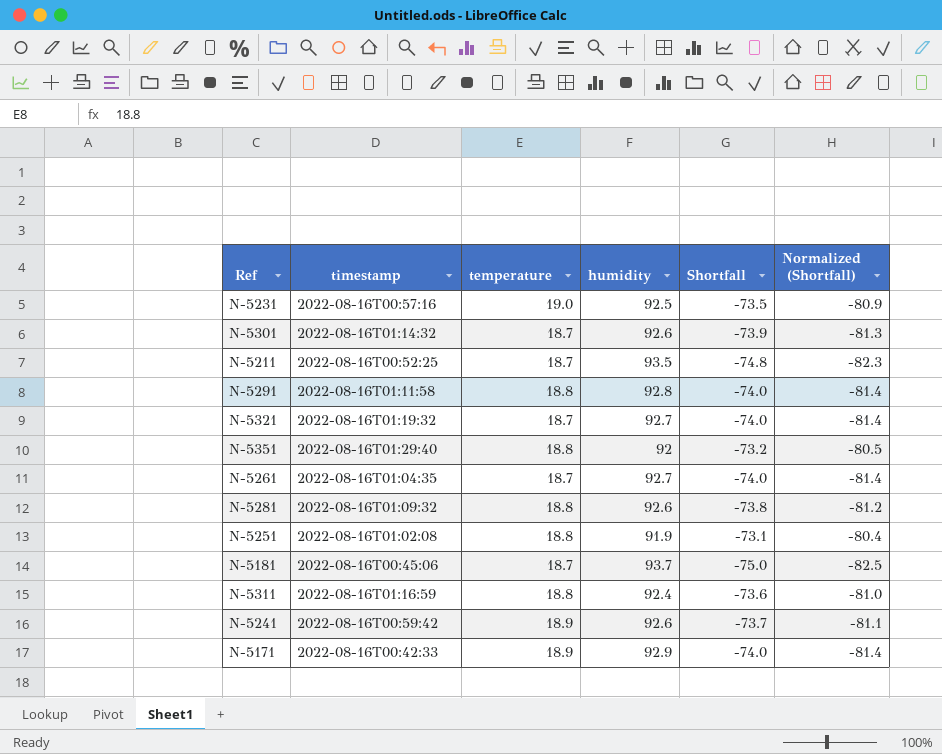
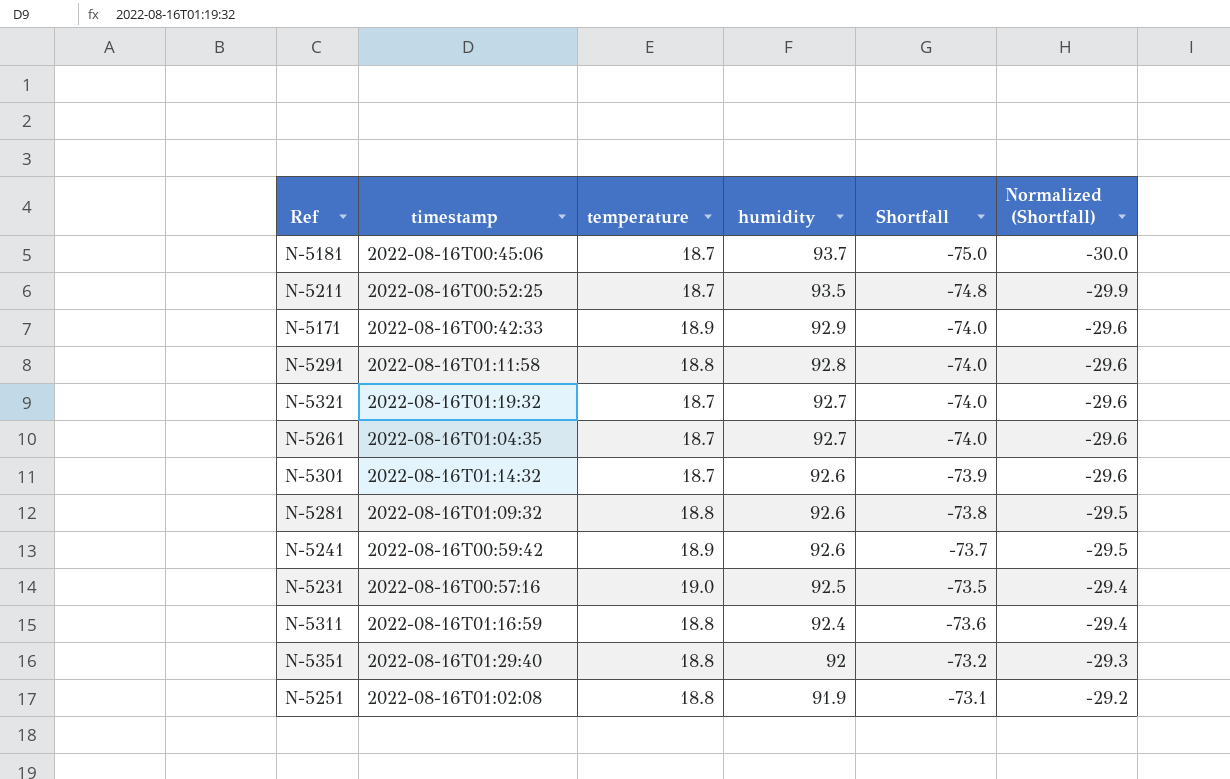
row order: none -> humidity descending
column Normalized (Shortfall) | formula: [Shortfall] * 1.1 -> [Shortfall] * 0.4

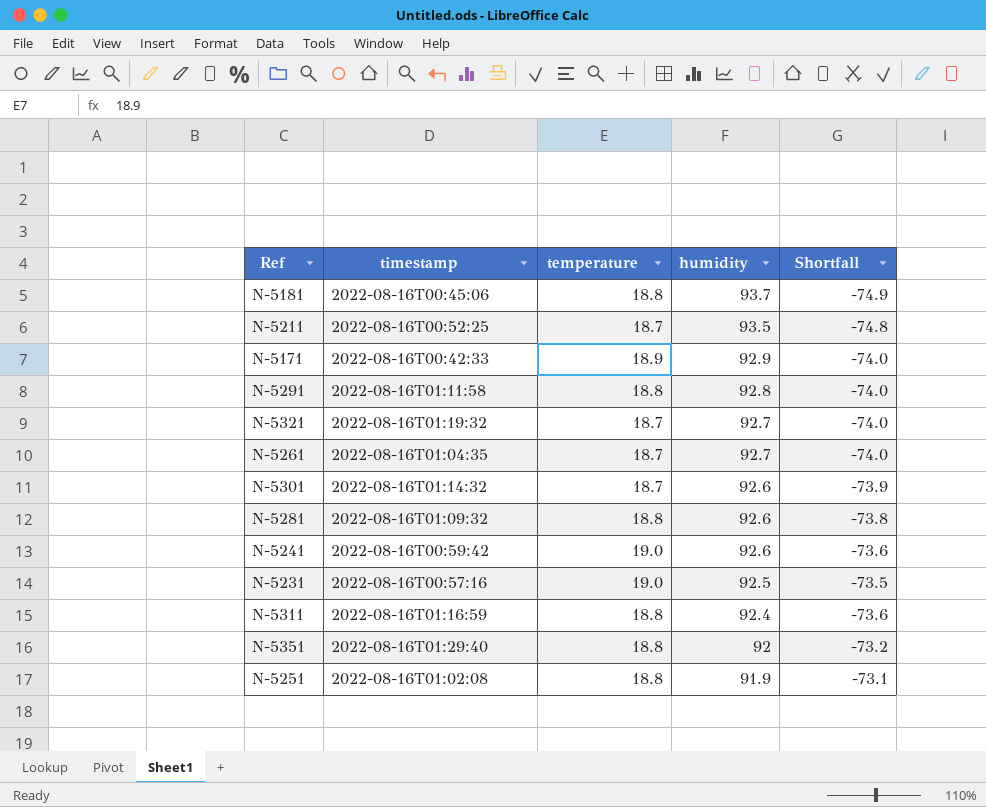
column Normalized (Shortfall) | formula: [Shortfall] * 0.4 -> none
N-5181 | temperature: 18.7 -> 18.8
N-5181 | Shortfall: -75.0 -> -74.9
N-5241 | temperature: 18.9 -> 19.0
N-5241 | Shortfall: -73.7 -> -73.6

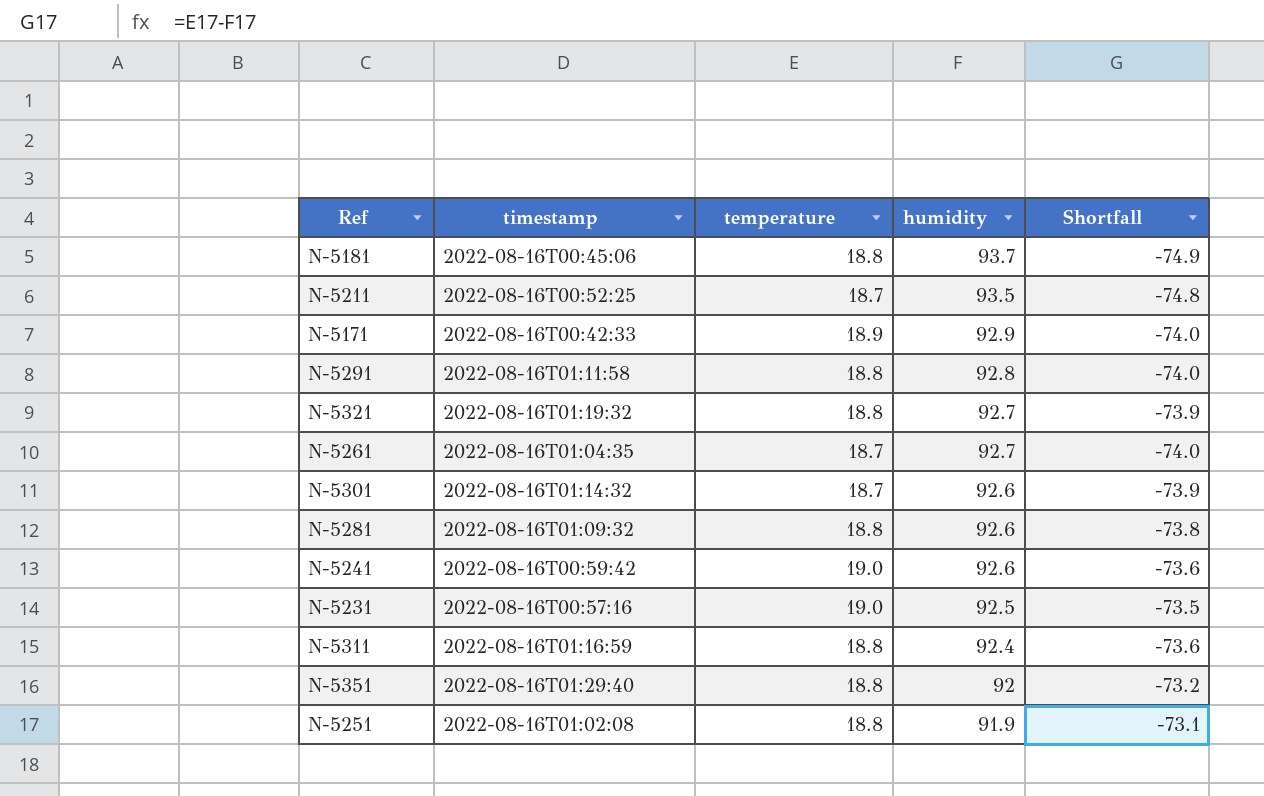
N-5321 | temperature: 18.7 -> 18.8
N-5321 | Shortfall: -74.0 -> -73.9

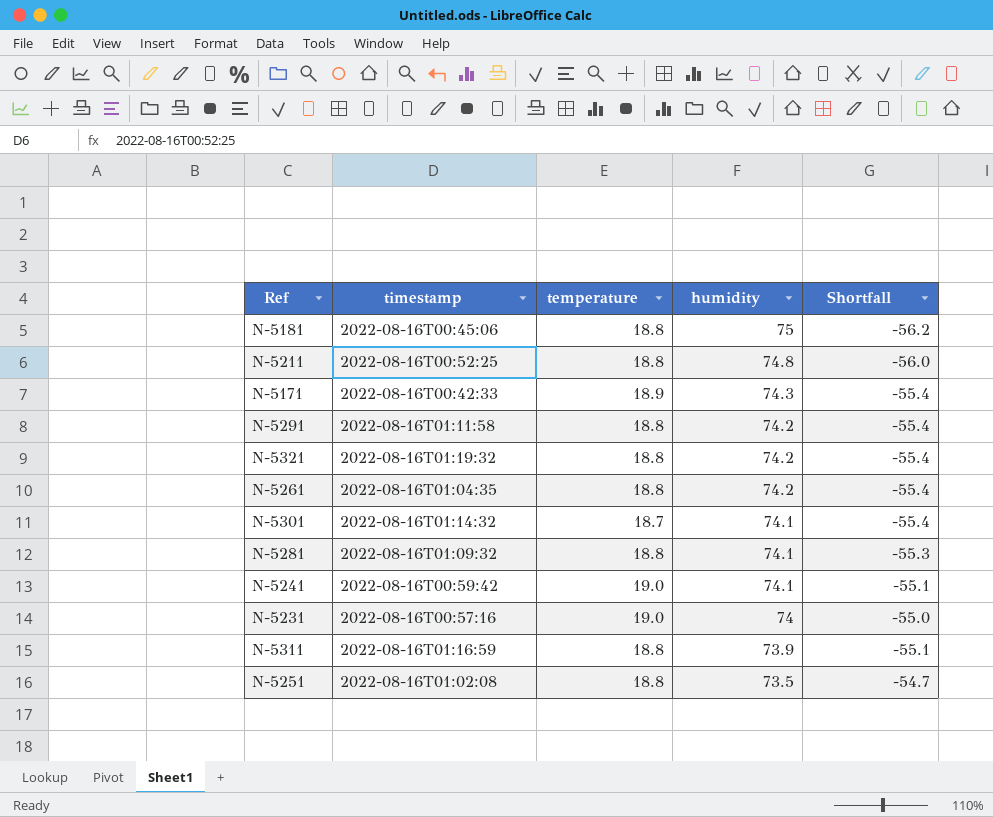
row N-5351: 2022-08-16T01:29:40 | 18.8 | 92 | -73.2 -> none
N-5181 | humidity: 93.7 -> 75
N-5181 | Shortfall: -74.9 -> -56.2
N-5211 | temperature: 18.7 -> 18.8
N-5211 | humidity: 93.5 -> 74.8
N-5211 | Shortfall: -74.8 -> -56.0
N-5171 | humidity: 92.9 -> 74.3
N-5171 | Shortfall: -74.0 -> -55.4
N-5291 | humidity: 92.8 -> 74.2
N-5291 | Shortfall: -74.0 -> -55.4
N-5321 | humidity: 92.7 -> 74.2
N-5321 | Shortfall: -73.9 -> -55.4
N-5261 | temperature: 18.7 -> 18.8
N-5261 | humidity: 92.7 -> 74.2
N-5261 | Shortfall: -74.0 -> -55.4
N-5301 | humidity: 92.6 -> 74.1
N-5301 | Shortfall: -73.9 -> -55.4
N-5281 | humidity: 92.6 -> 74.1
N-5281 | Shortfall: -73.8 -> -55.3
N-5241 | humidity: 92.6 -> 74.1
N-5241 | Shortfall: -73.6 -> -55.1
N-5231 | humidity: 92.5 -> 74
N-5231 | Shortfall: -73.5 -> -55.0
N-5311 | humidity: 92.4 -> 73.9
N-5311 | Shortfall: -73.6 -> -55.1
N-5251 | humidity: 91.9 -> 73.5
N-5251 | Shortfall: -73.1 -> -54.7

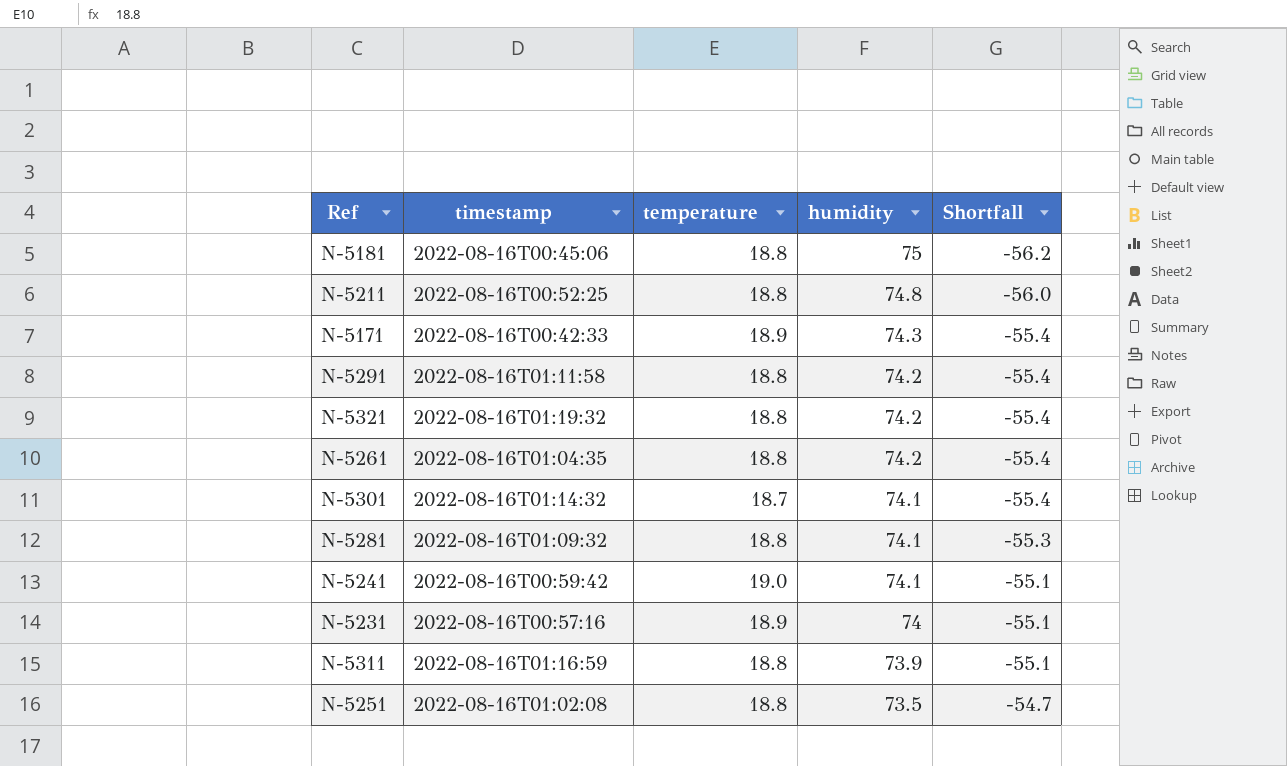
N-5231 | temperature: 19.0 -> 18.9
N-5231 | Shortfall: -55.0 -> -55.1

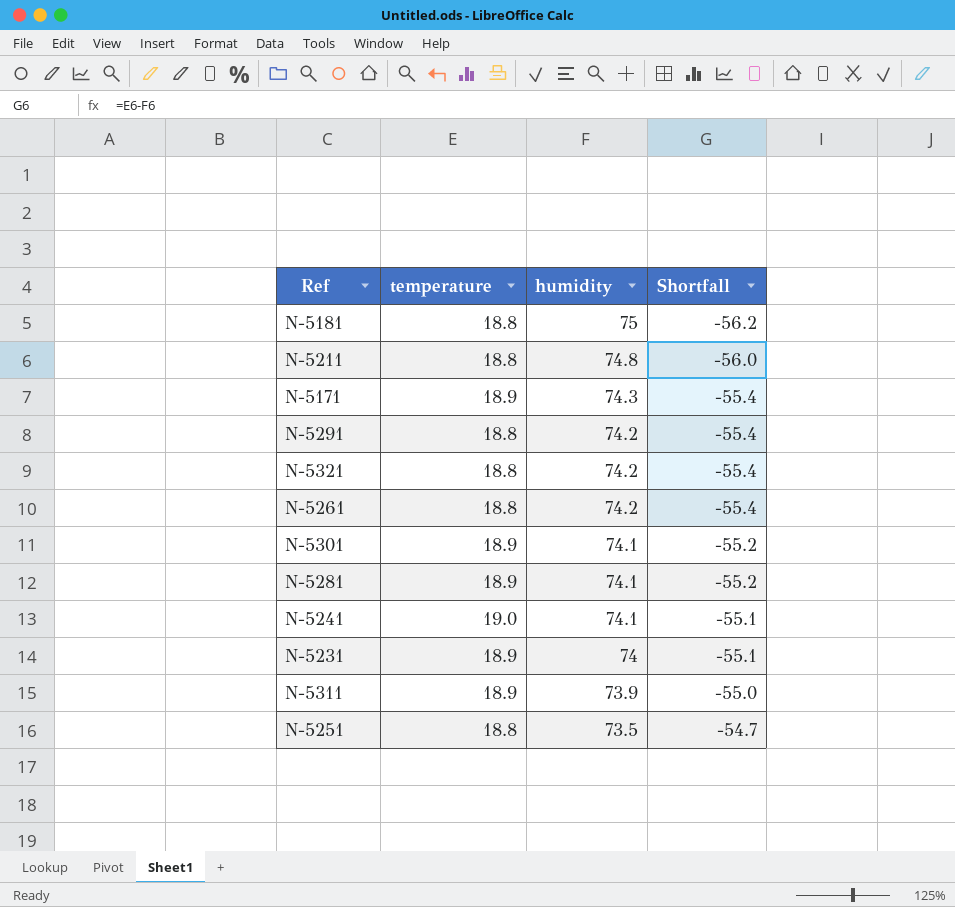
column timestamp | position: 2 -> none
N-5301 | temperature: 18.7 -> 18.9
N-5301 | Shortfall: -55.4 -> -55.2
N-5281 | temperature: 18.8 -> 18.9
N-5281 | Shortfall: -55.3 -> -55.2
N-5311 | temperature: 18.8 -> 18.9
N-5311 | Shortfall: -55.1 -> -55.0

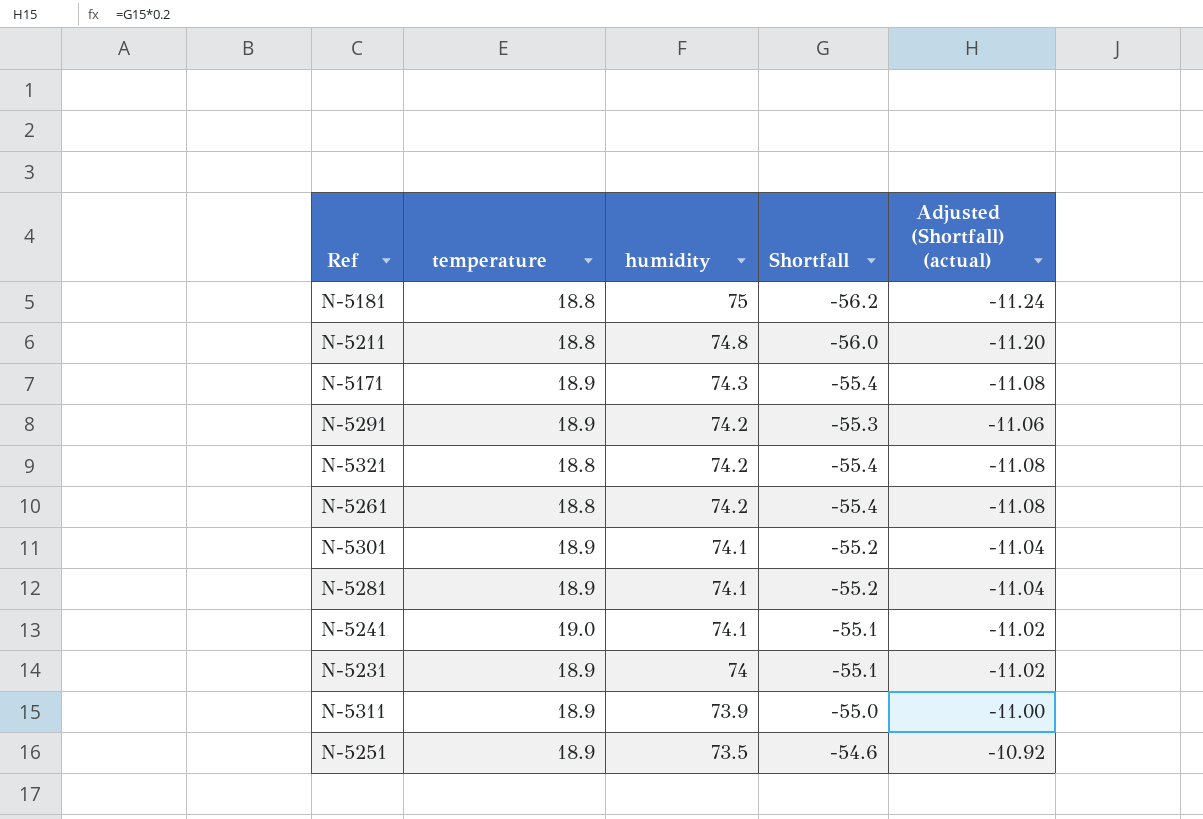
column Adjusted (Shortfall) (actual) | formula: none -> [Shortfall] * 0.2
N-5291 | temperature: 18.8 -> 18.9
N-5291 | Shortfall: -55.4 -> -55.3
N-5251 | temperature: 18.8 -> 18.9
N-5251 | Shortfall: -54.7 -> -54.6

